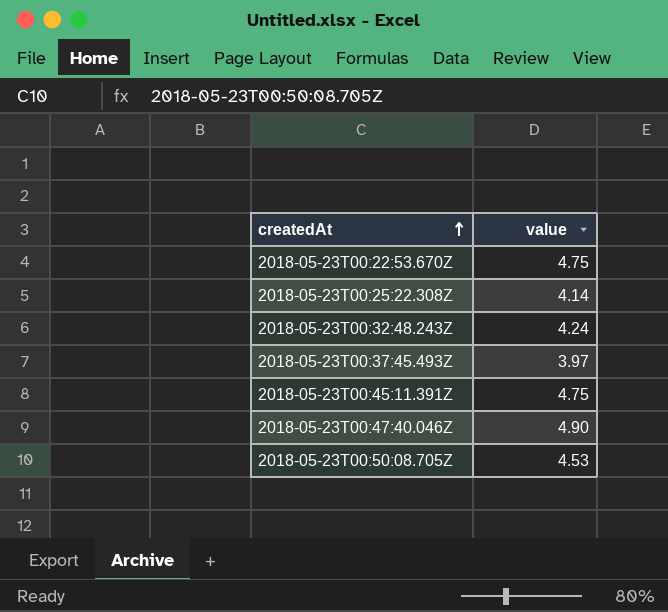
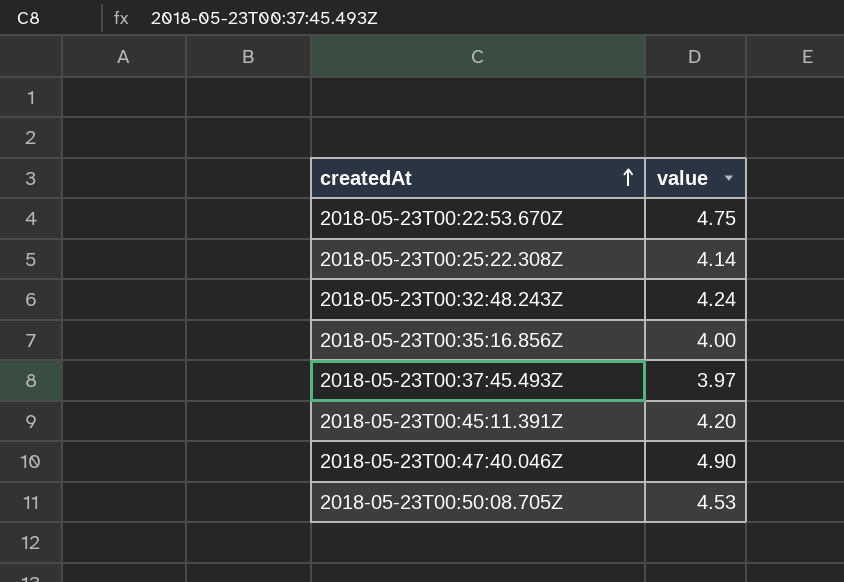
row 2018-05-23T00:35:16.856Z: none -> 4.00
2018-05-23T00:45:11.391Z | value: 4.75 -> 4.20

